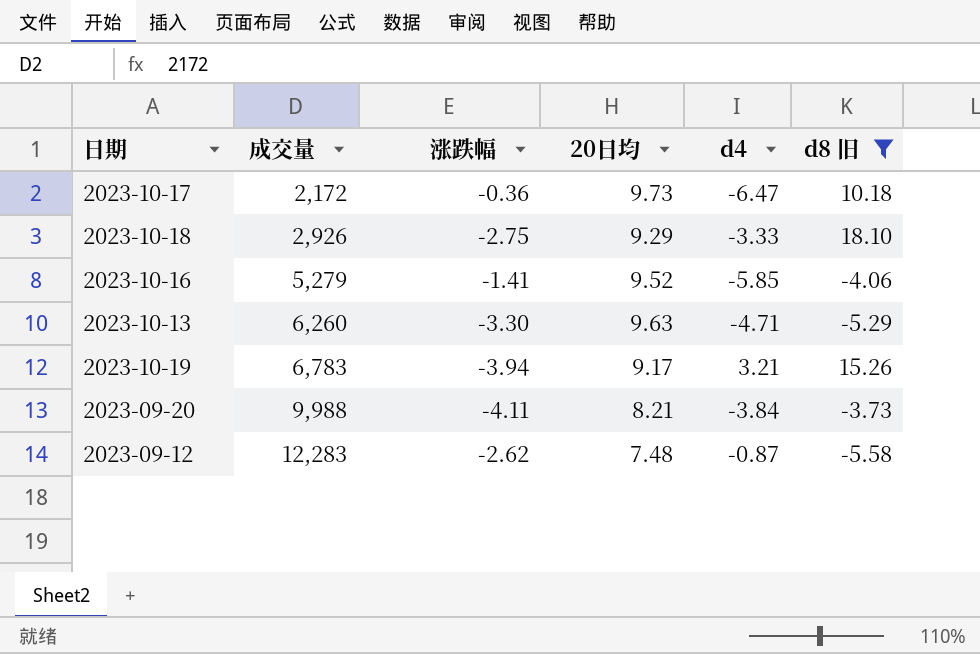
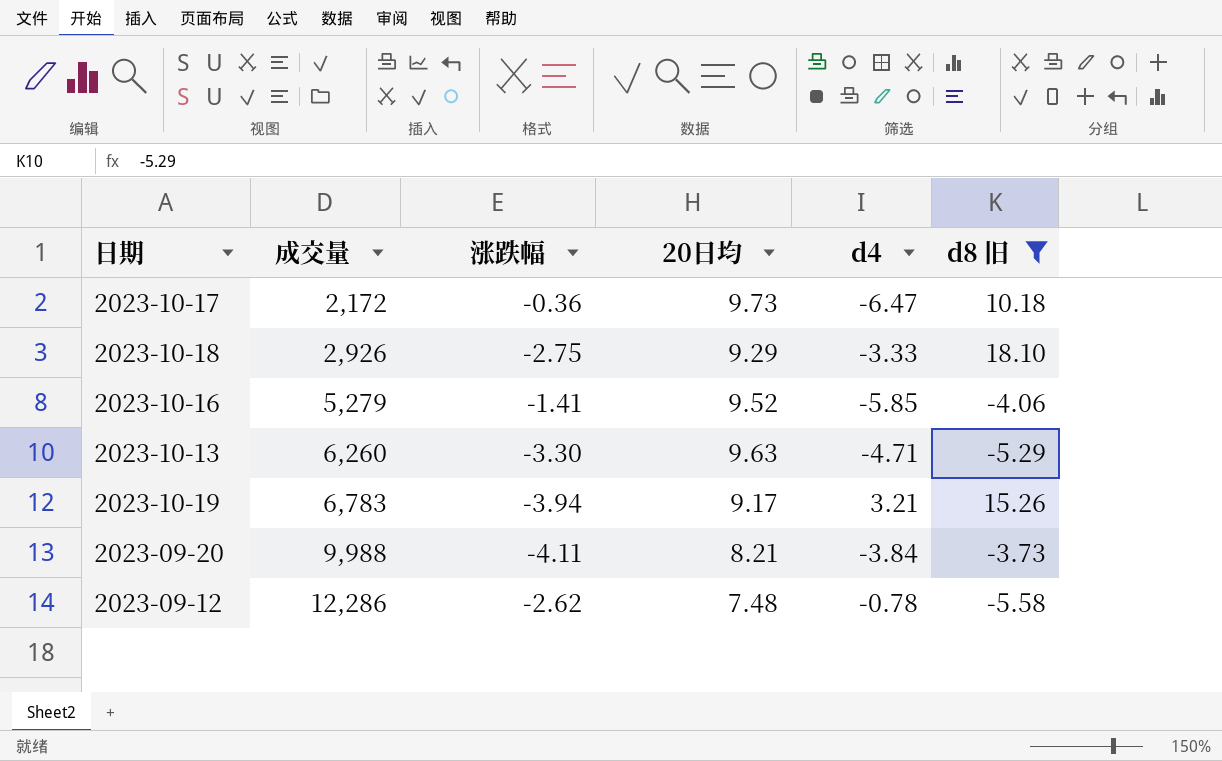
2023-09-12 | 成交量: 12,283 -> 12,286
2023-09-12 | d4: -0.87 -> -0.78

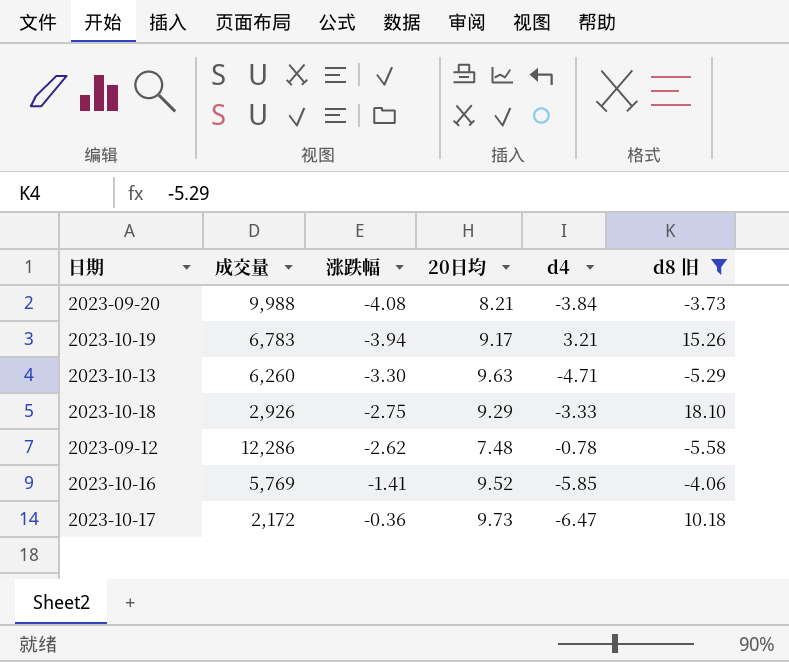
row order: 成交量 ascending -> 涨跌幅 ascending
2023-09-20 | 涨跌幅: -4.11 -> -4.08
2023-10-16 | 成交量: 5,279 -> 5,769

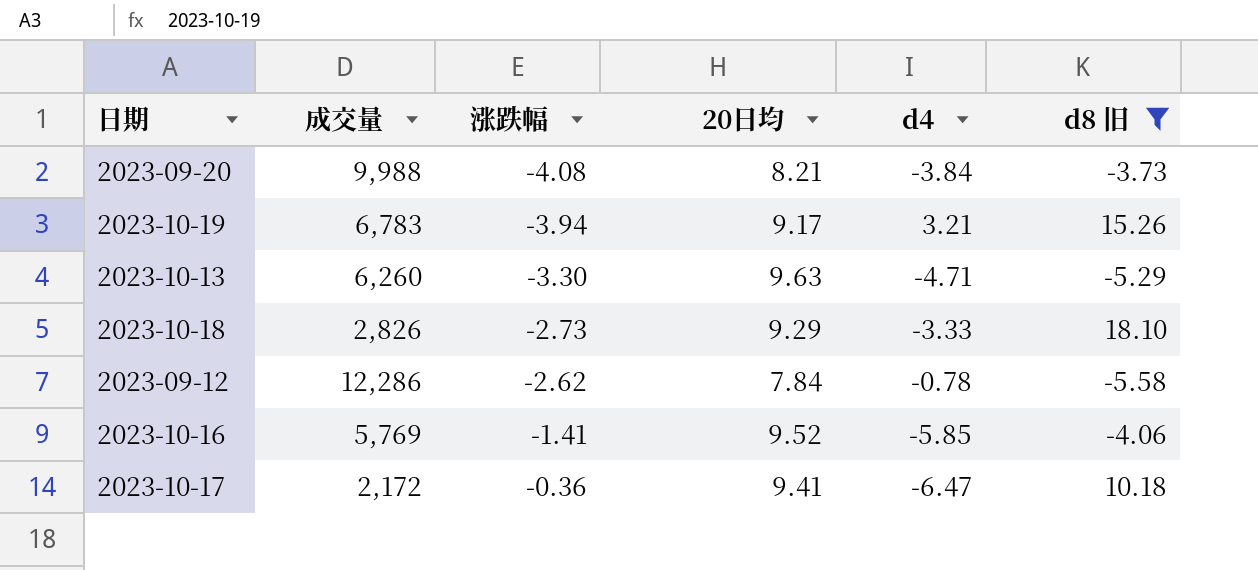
2023-10-18 | 成交量: 2,926 -> 2,826
2023-10-18 | 涨跌幅: -2.75 -> -2.73
2023-09-12 | 20日均: 7.48 -> 7.84
2023-10-17 | 20日均: 9.73 -> 9.41

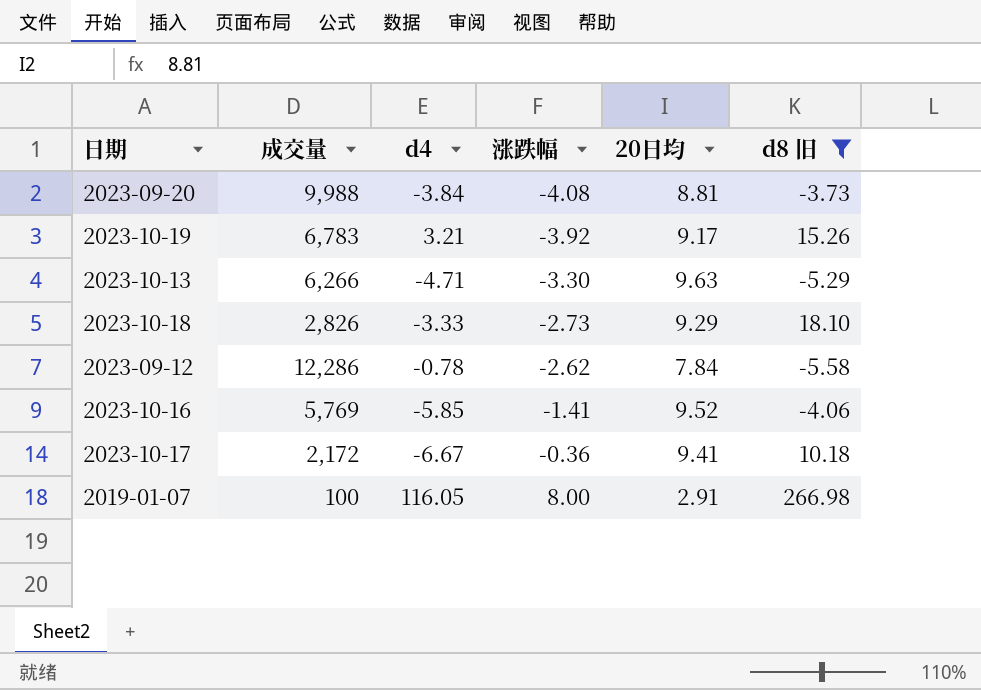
column d4 | position: 5 -> 3
2023-09-20 | 20日均: 8.21 -> 8.81
2023-10-19 | 涨跌幅: -3.94 -> -3.92
2023-10-13 | 成交量: 6,260 -> 6,266
2023-10-17 | d4: -6.47 -> -6.67
row 2019-01-07: none -> 100 | 116.05 | 8.00 | 2.91 | 266.98

